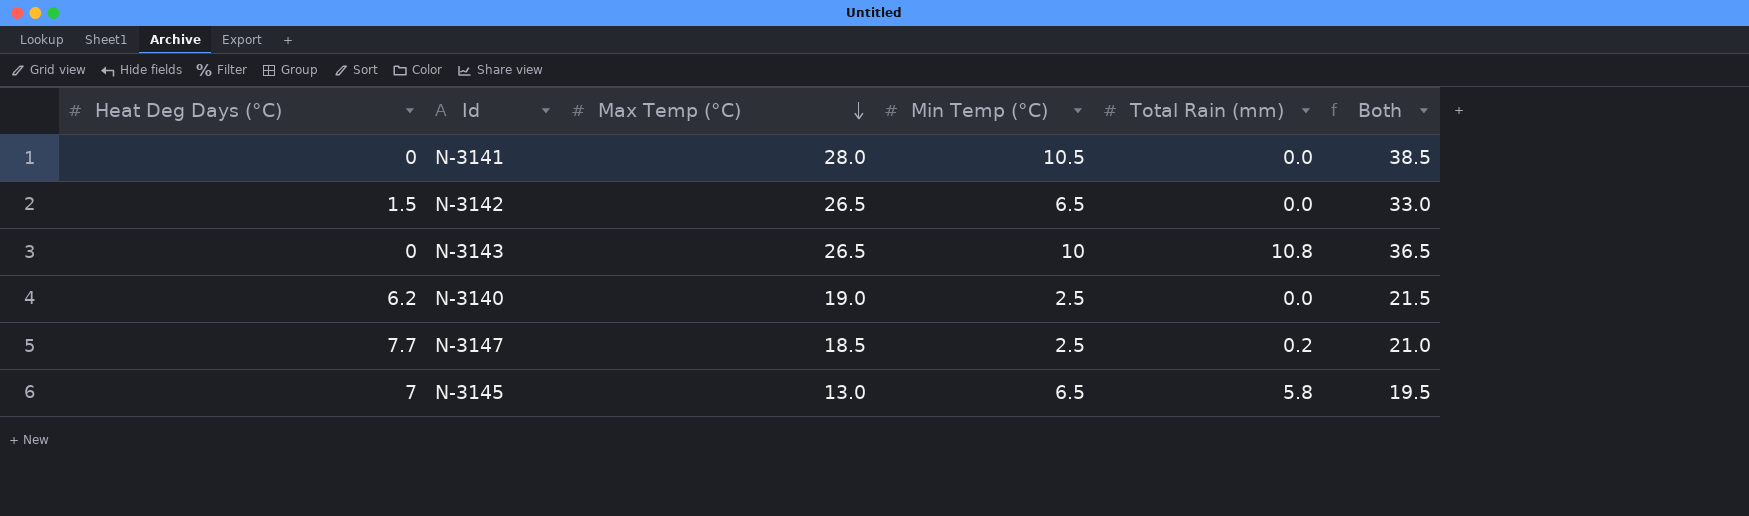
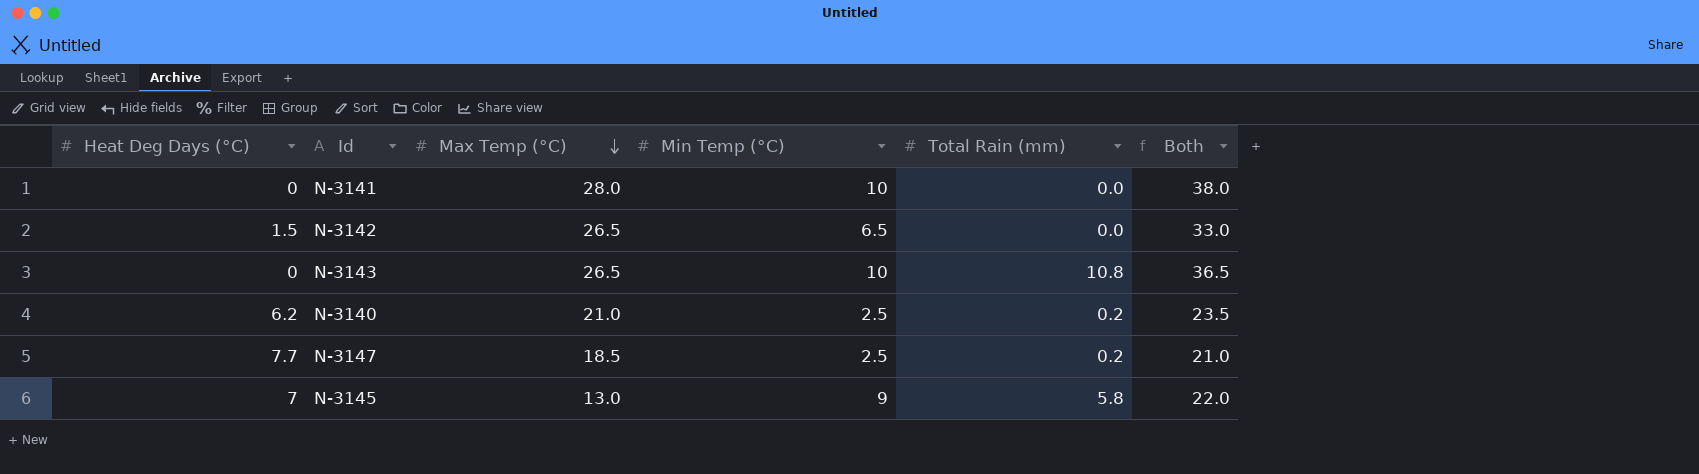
N-3141 | Min Temp (°C): 10.5 -> 10
N-3141 | Both: 38.5 -> 38.0
N-3140 | Max Temp (°C): 19.0 -> 21.0
N-3140 | Total Rain (mm): 0.0 -> 0.2
N-3140 | Both: 21.5 -> 23.5
N-3145 | Min Temp (°C): 6.5 -> 9
N-3145 | Both: 19.5 -> 22.0

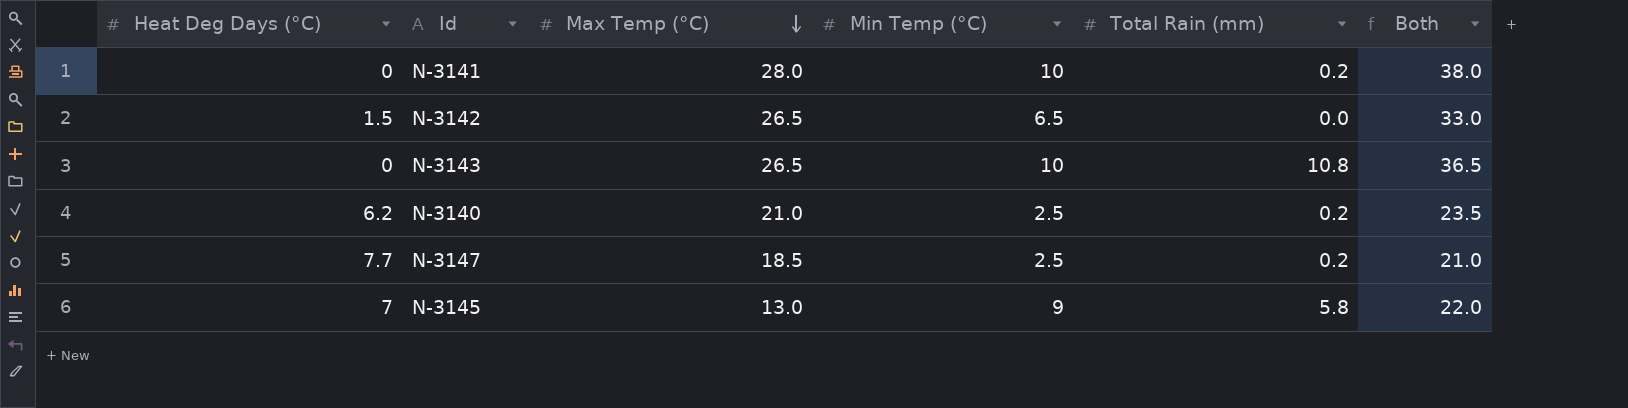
N-3141 | Total Rain (mm): 0.0 -> 0.2

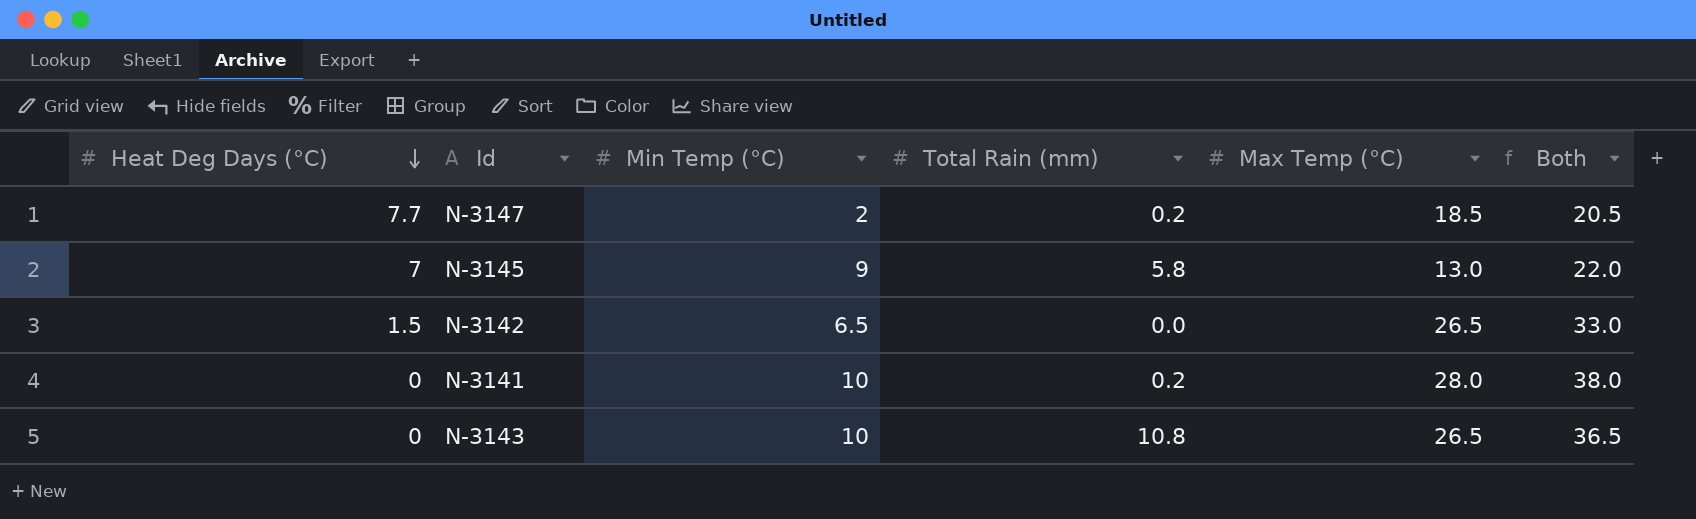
row order: Max Temp (°C) descending -> Heat Deg Days (°C) descending
column Max Temp (°C) | position: 3 -> 5
row N-3140: 6.2 | 21.0 | 2.5 | 0.2 | 23.5 -> none
N-3147 | Min Temp (°C): 2.5 -> 2
N-3147 | Both: 21.0 -> 20.5

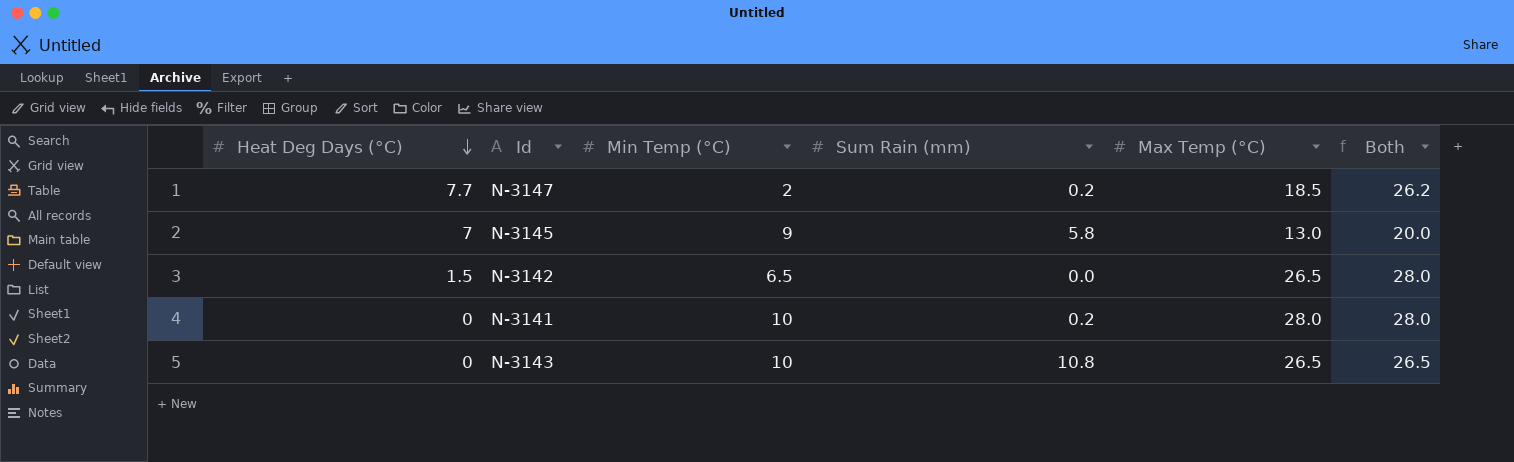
column name: Total Rain (mm) -> Sum Rain (mm)
column Both | formula: [Min Temp (°C)] + [Max Temp (°C)] -> [Heat Deg Days (°C)] + [Max Temp (°C)]

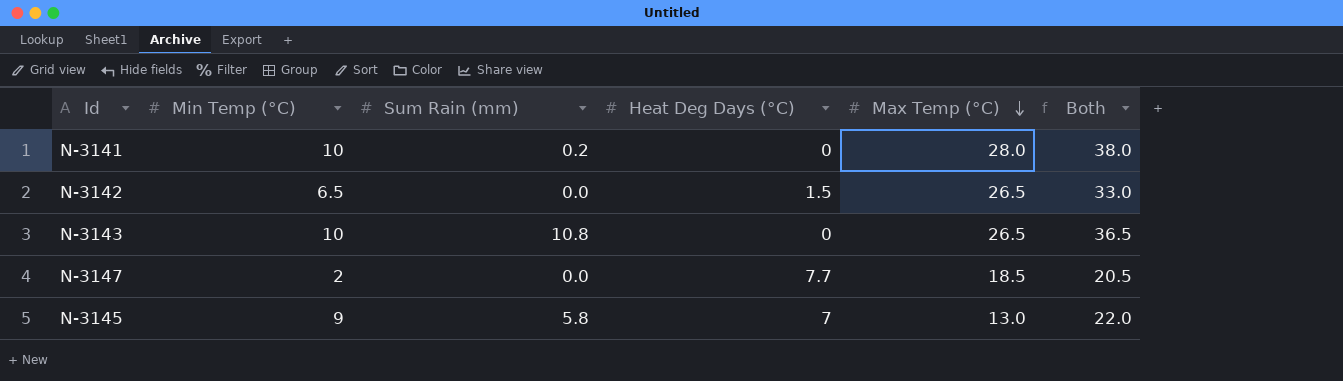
row order: Heat Deg Days (°C) descending -> Max Temp (°C) descending
column Heat Deg Days (°C) | position: 1 -> 4
column Both | formula: [Heat Deg Days (°C)] + [Max Temp (°C)] -> [Min Temp (°C)] + [Max Temp (°C)]
N-3147 | Sum Rain (mm): 0.2 -> 0.0

